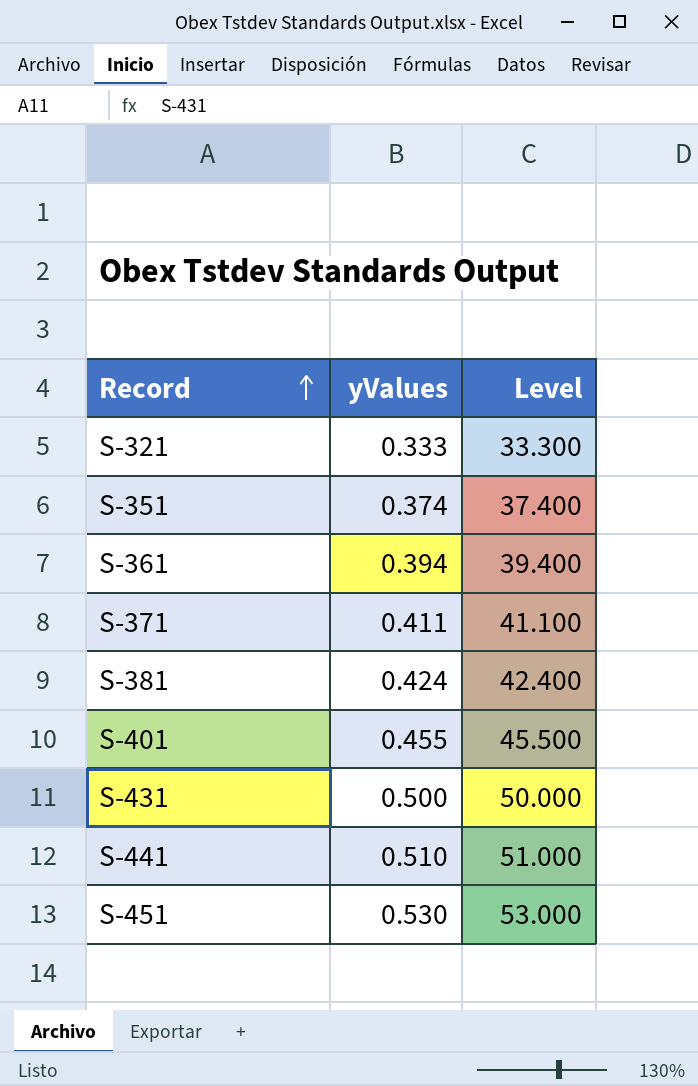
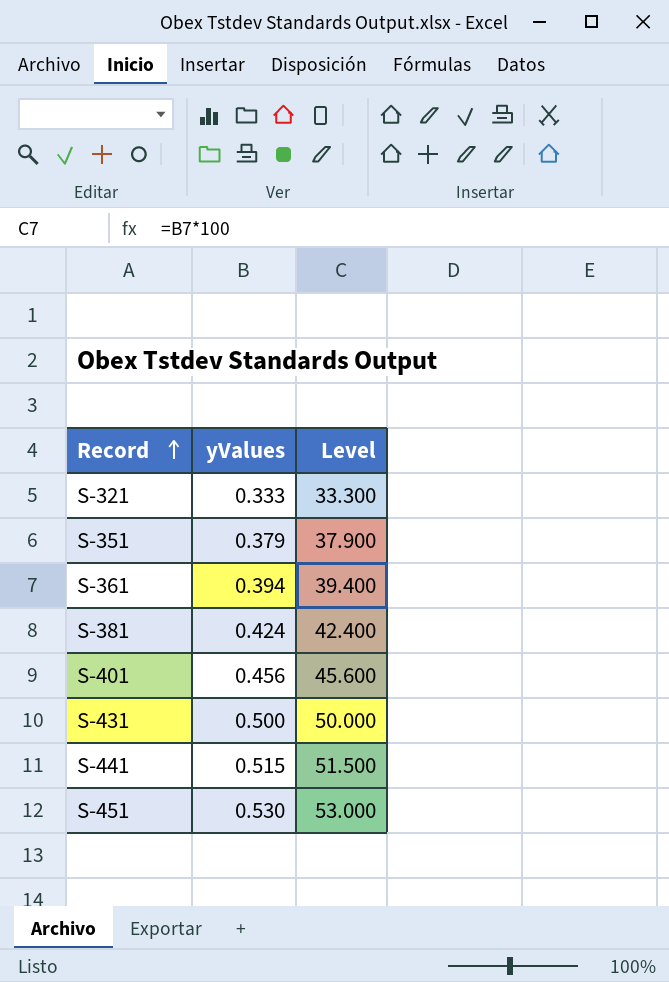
row S-371: 0.411 | 41.100 -> none
S-351 | yValues: 0.374 -> 0.379
S-351 | Level: 37.400 -> 37.900
S-401 | yValues: 0.455 -> 0.456
S-401 | Level: 45.500 -> 45.600
S-441 | yValues: 0.510 -> 0.515
S-441 | Level: 51.000 -> 51.500

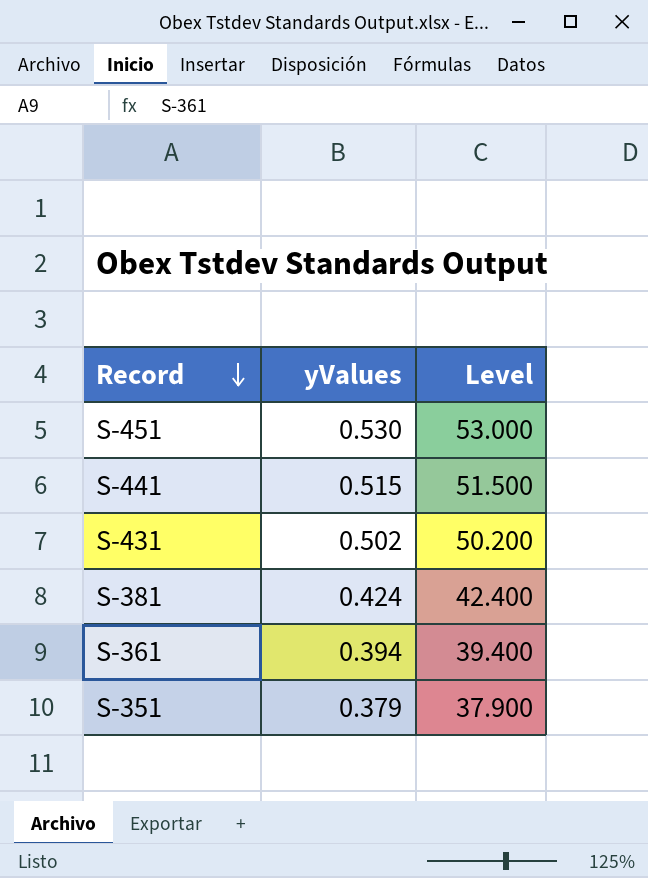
row order: Record ascending -> Record descending
row S-321: 0.333 | 33.300 -> none
row S-401: 0.456 | 45.600 -> none
S-431 | yValues: 0.500 -> 0.502
S-431 | Level: 50.000 -> 50.200

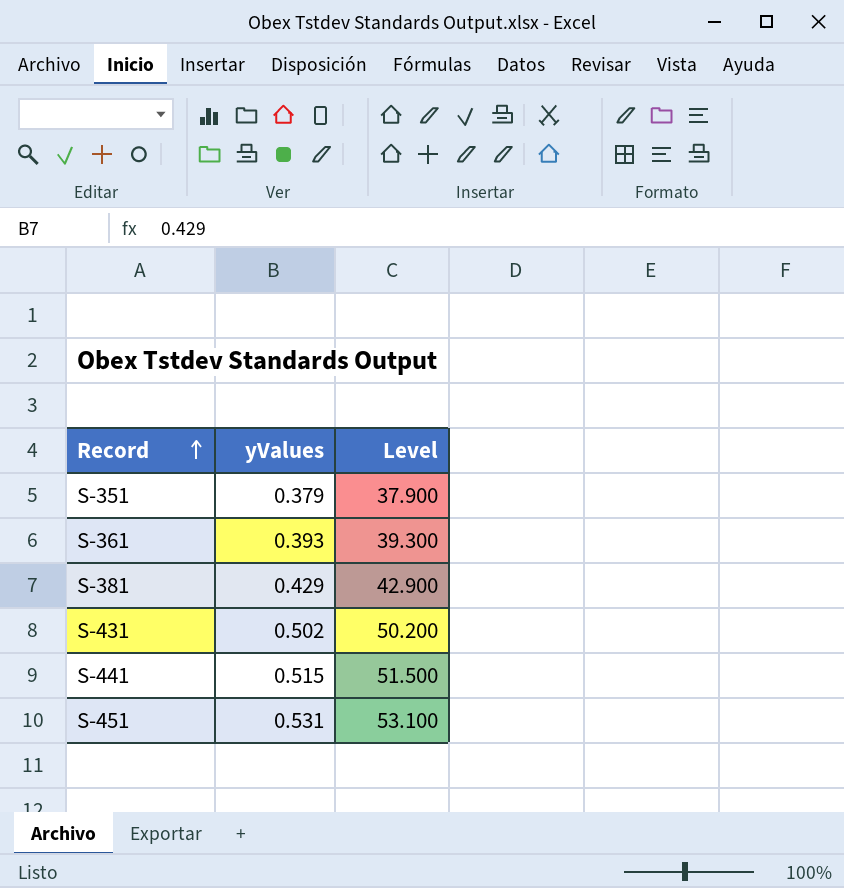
row order: Record descending -> Record ascending
S-361 | yValues: 0.394 -> 0.393
S-361 | Level: 39.400 -> 39.300
S-381 | yValues: 0.424 -> 0.429
S-381 | Level: 42.400 -> 42.900
S-451 | yValues: 0.530 -> 0.531
S-451 | Level: 53.000 -> 53.100

